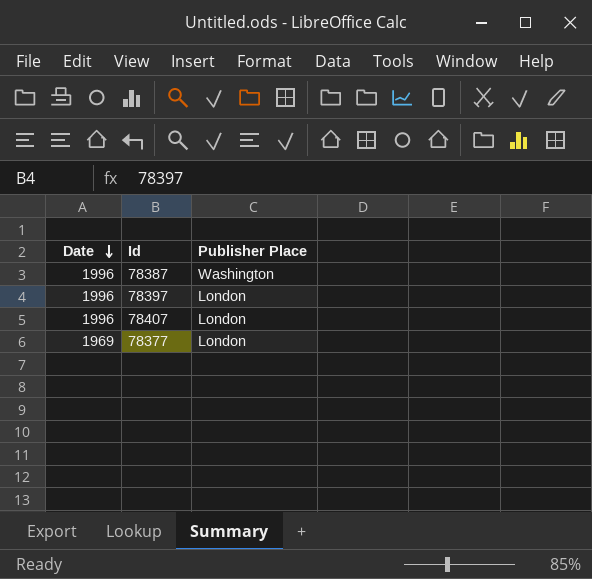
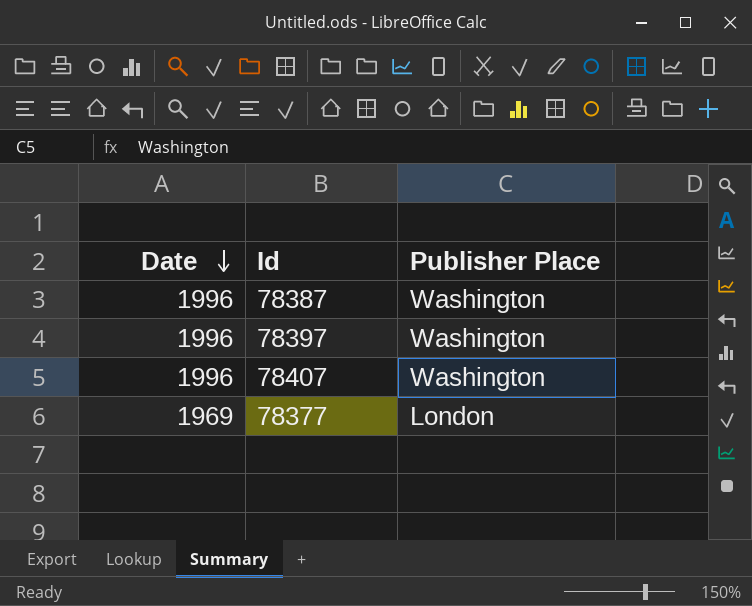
78397 | Publisher Place: London -> Washington
78407 | Publisher Place: London -> Washington

